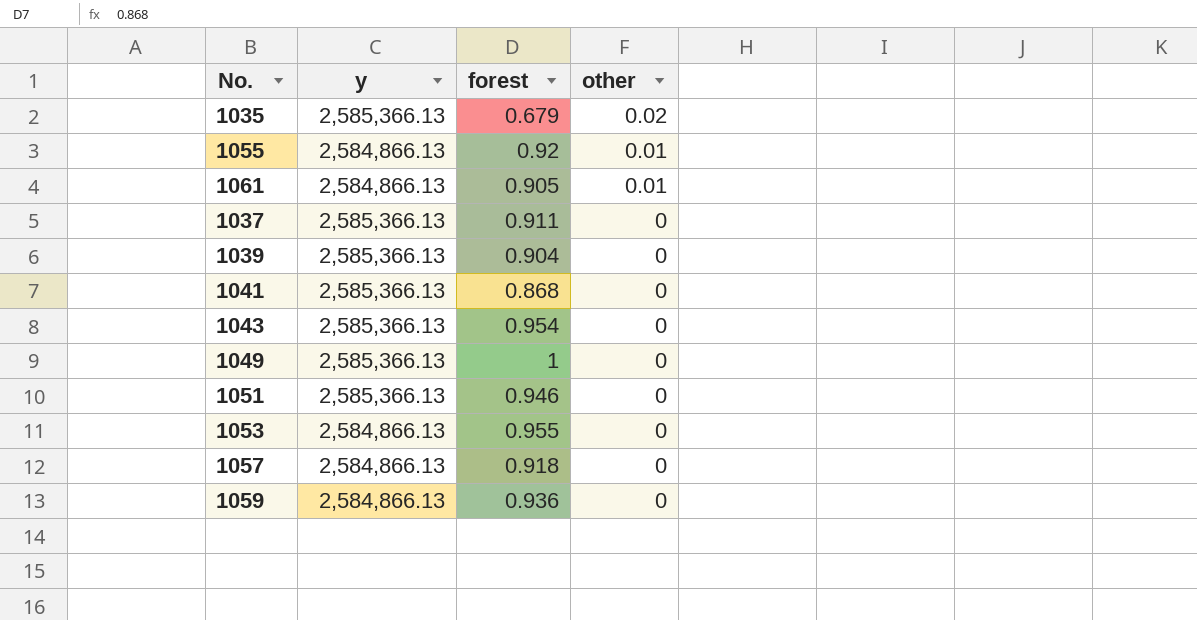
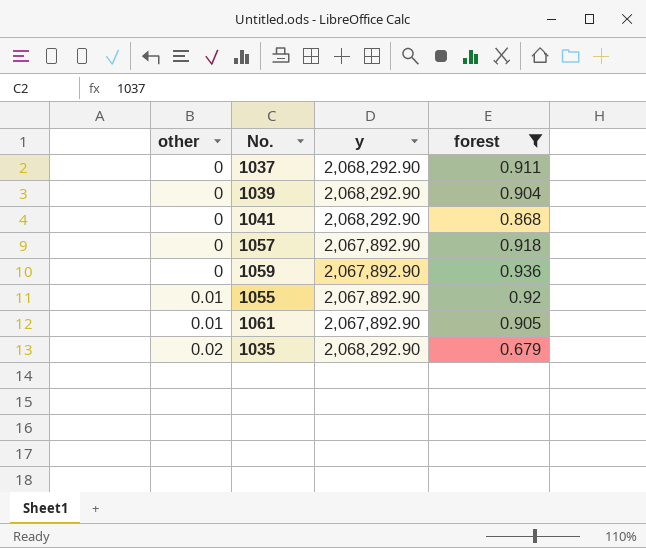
filter: none -> forest <= 0.936
row order: other descending -> other ascending
column other | position: 4 -> 1
1037 | y: 2,585,366.13 -> 2,068,292.90
1039 | y: 2,585,366.13 -> 2,068,292.90
1041 | y: 2,585,366.13 -> 2,068,292.90
1057 | y: 2,584,866.13 -> 2,067,892.90
1059 | y: 2,584,866.13 -> 2,067,892.90
1055 | y: 2,584,866.13 -> 2,067,892.90
1061 | y: 2,584,866.13 -> 2,067,892.90
1035 | y: 2,585,366.13 -> 2,068,292.90

